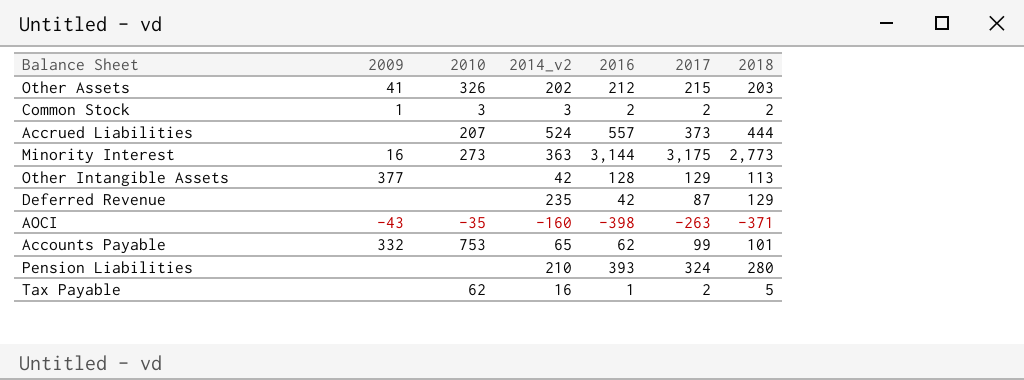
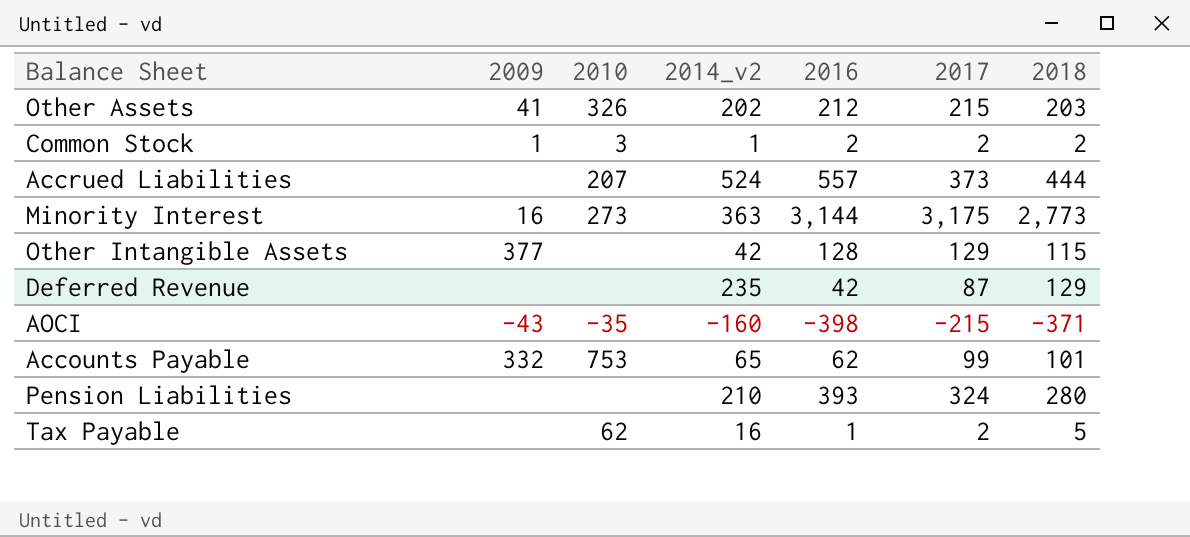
Common Stock | 2014_v2: 3 -> 1
Other Intangible Assets | 2018: 113 -> 115
AOCI | 2017: -263 -> -215

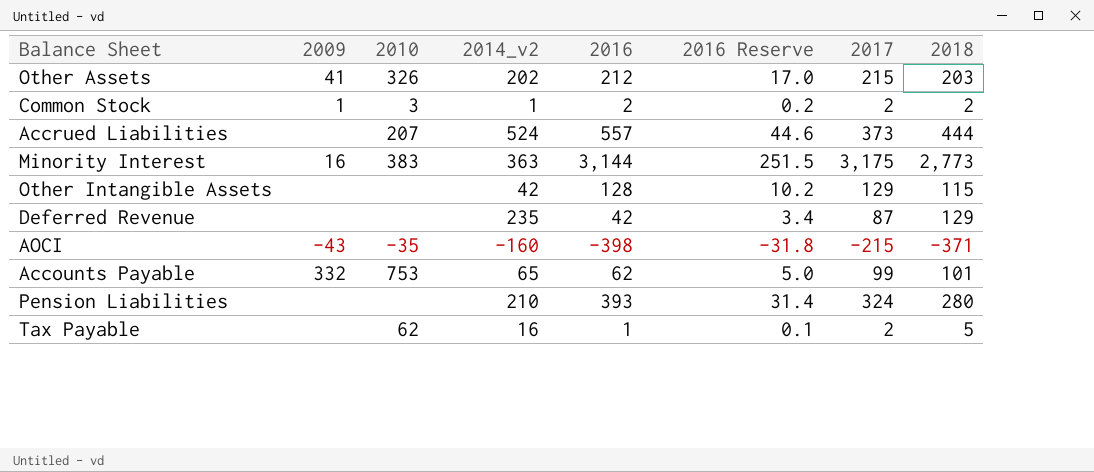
column 2016 Reserve | formula: none -> [2016] * 0.08
Minority Interest | 2010: 273 -> 383
Other Intangible Assets | 2009: 377 -> none

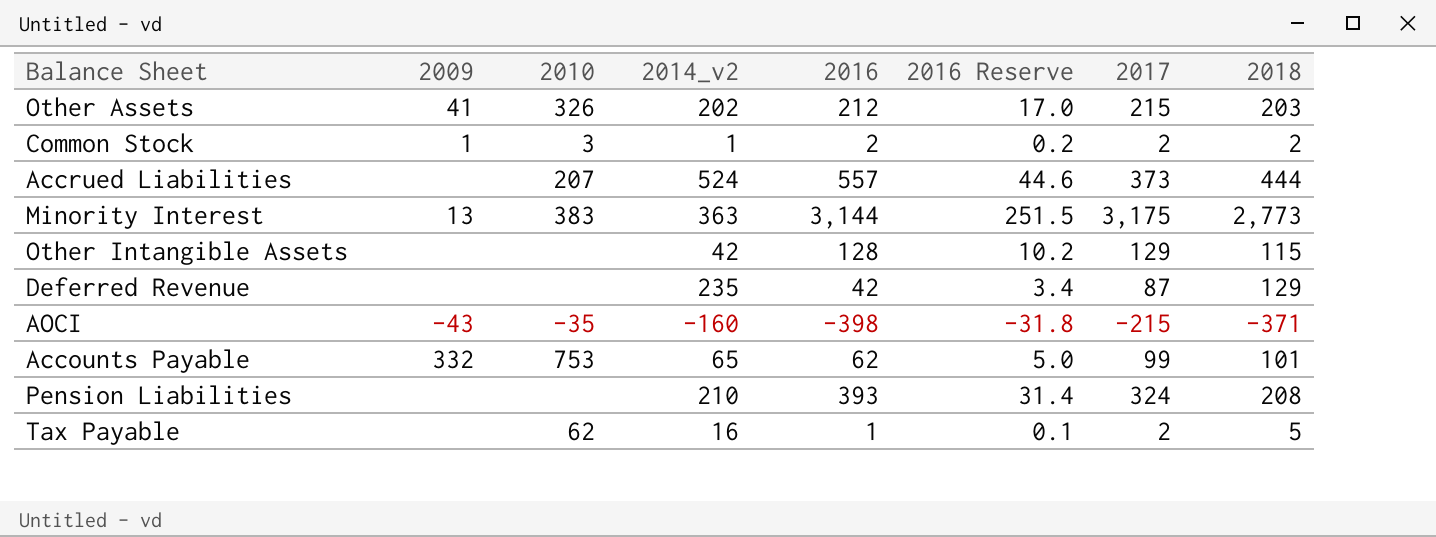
Minority Interest | 2009: 16 -> 13
Pension Liabilities | 2018: 280 -> 208

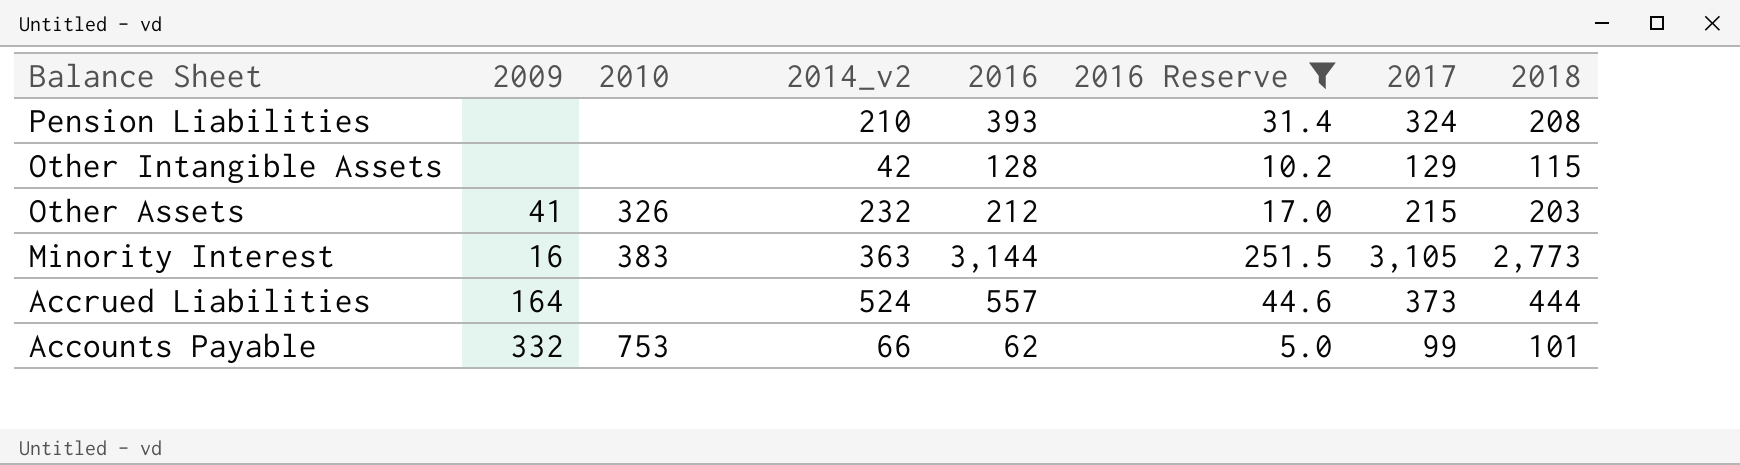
filter: none -> 2016 Reserve >= 5.0
row order: none -> Balance Sheet descending
Other Assets | 2014_v2: 202 -> 232
Minority Interest | 2009: 13 -> 16
Minority Interest | 2017: 3,175 -> 3,105
Accrued Liabilities | 2009: none -> 164
Accrued Liabilities | 2010: 207 -> none
Accounts Payable | 2014_v2: 65 -> 66

